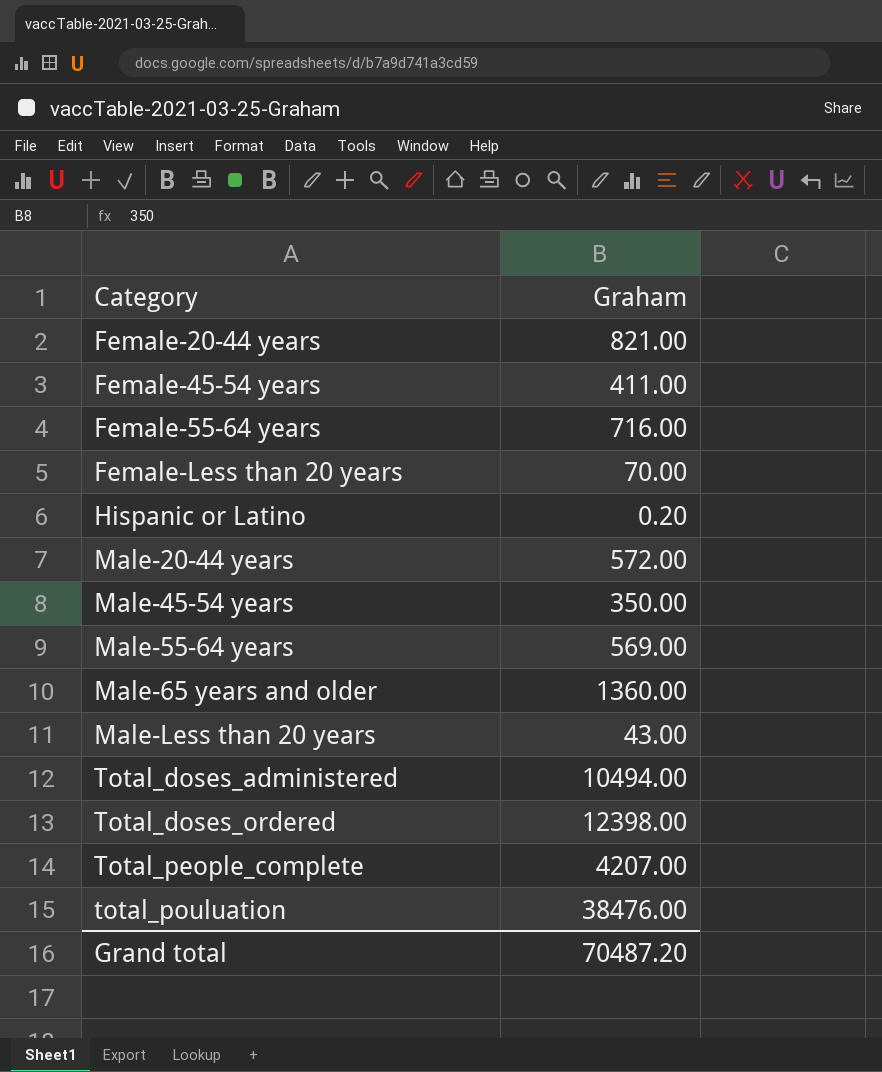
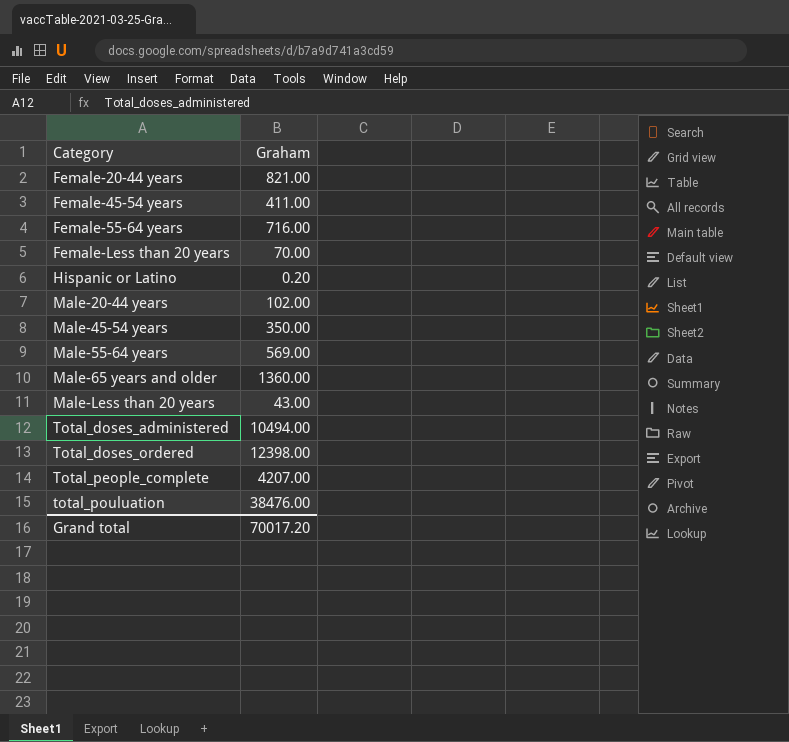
Male-20-44 years | Graham: 572.00 -> 102.00
Grand total | Graham: 70487.20 -> 70017.20

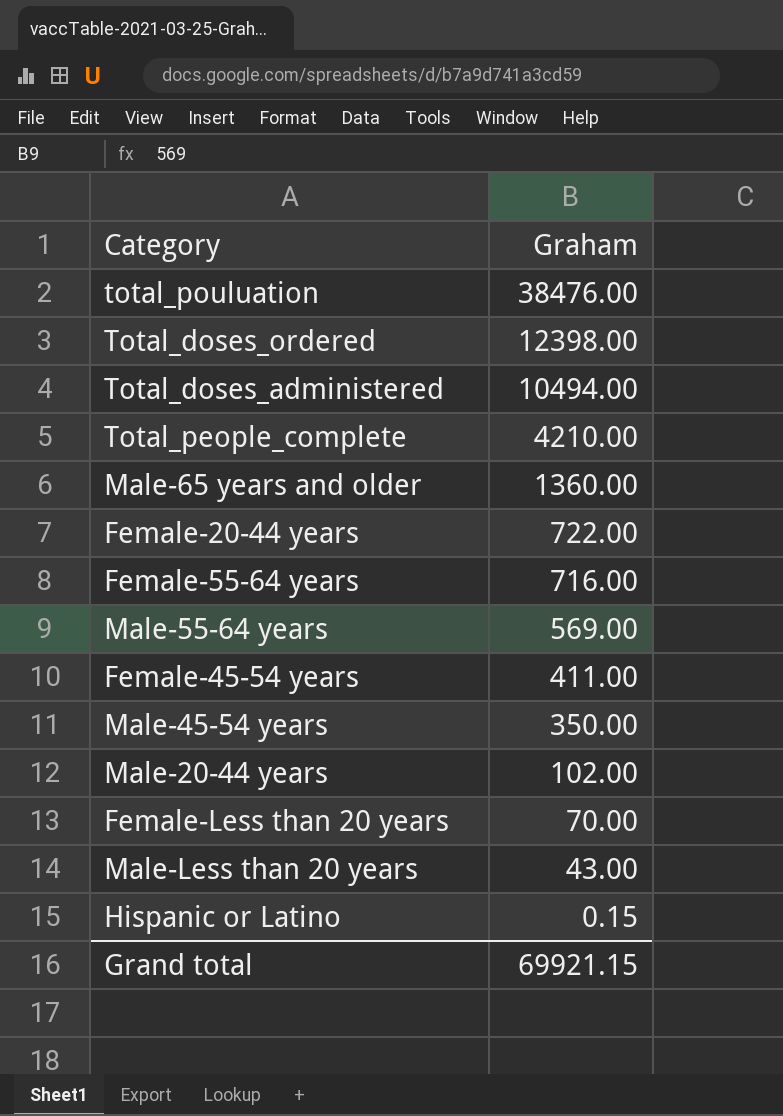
row order: Category ascending -> Graham descending
Total_people_complete | Graham: 4207.00 -> 4210.00
Female-20-44 years | Graham: 821.00 -> 722.00
Hispanic or Latino | Graham: 0.20 -> 0.15
Grand total | Graham: 70017.20 -> 69921.15

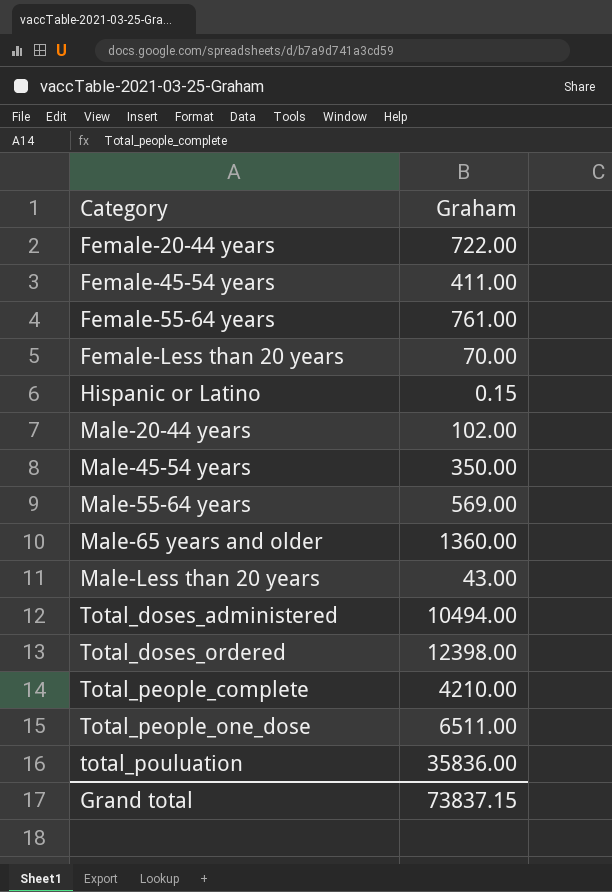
row order: Graham descending -> Category ascending
Female-55-64 years | Graham: 716.00 -> 761.00
row Total_people_one_dose: none -> 6511.00
total_pouluation | Graham: 38476.00 -> 35836.00
Grand total | Graham: 69921.15 -> 73837.15

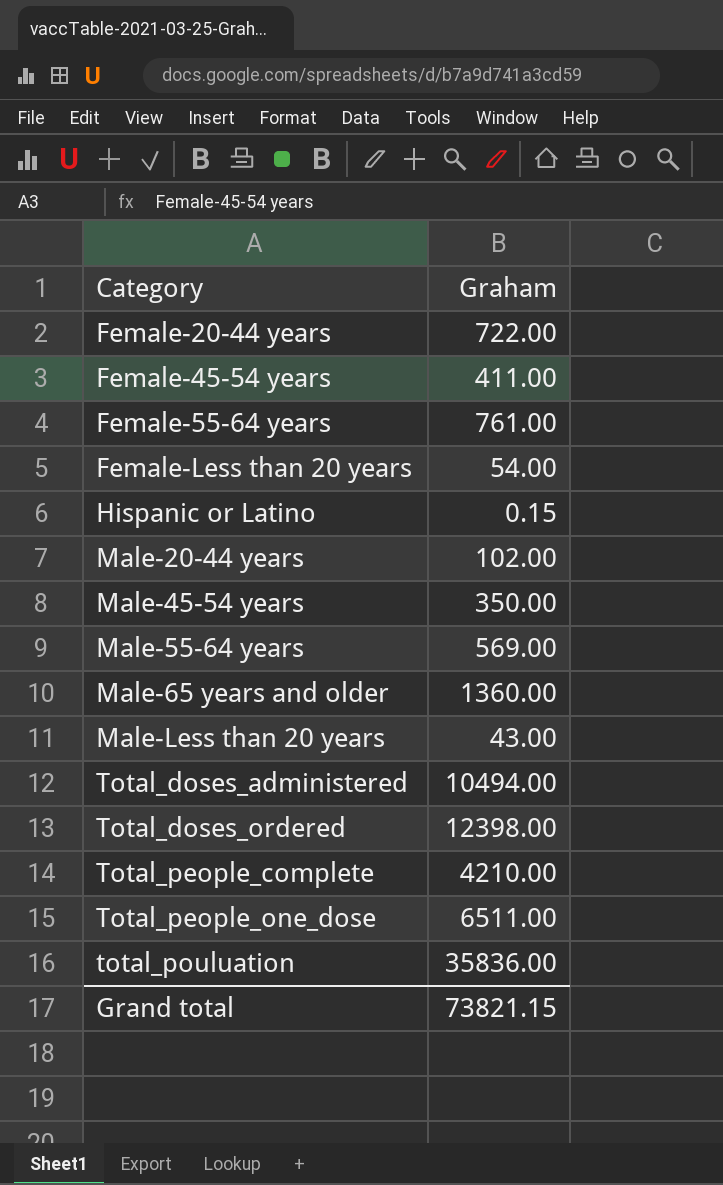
Female-Less than 20 years | Graham: 70.00 -> 54.00
Grand total | Graham: 73837.15 -> 73821.15

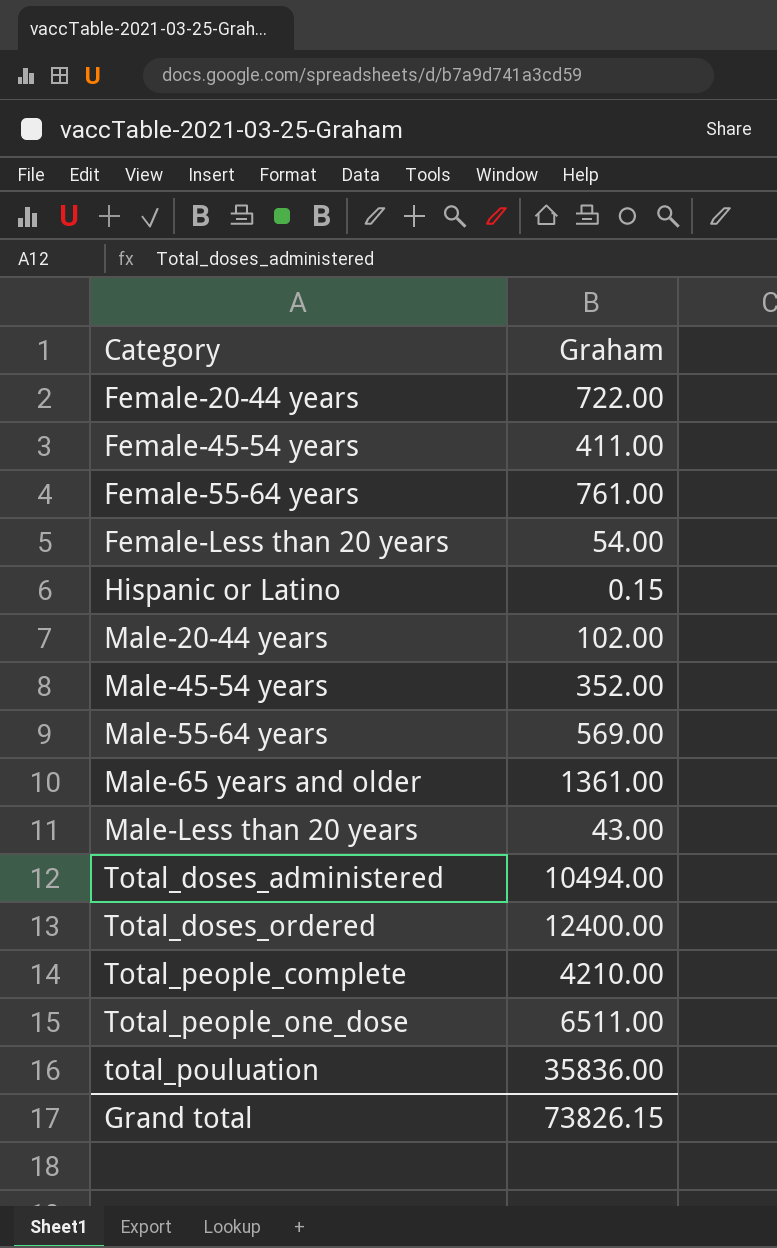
Male-45-54 years | Graham: 350.00 -> 352.00
Male-65 years and older | Graham: 1360.00 -> 1361.00
Total_doses_ordered | Graham: 12398.00 -> 12400.00
Grand total | Graham: 73821.15 -> 73826.15

